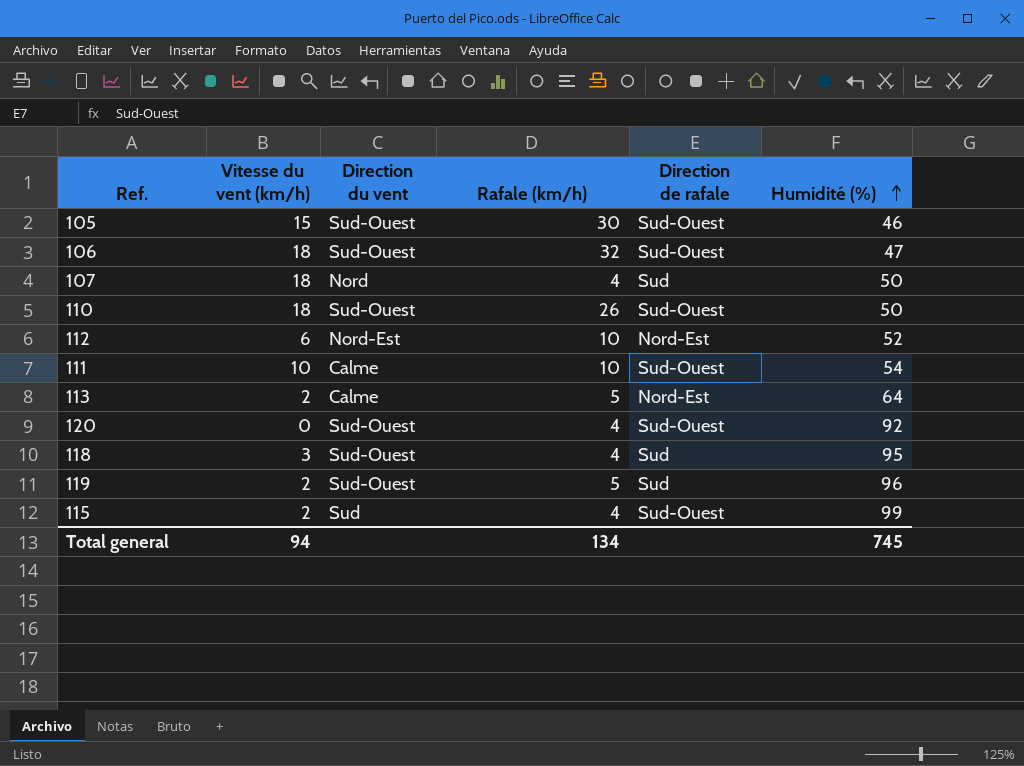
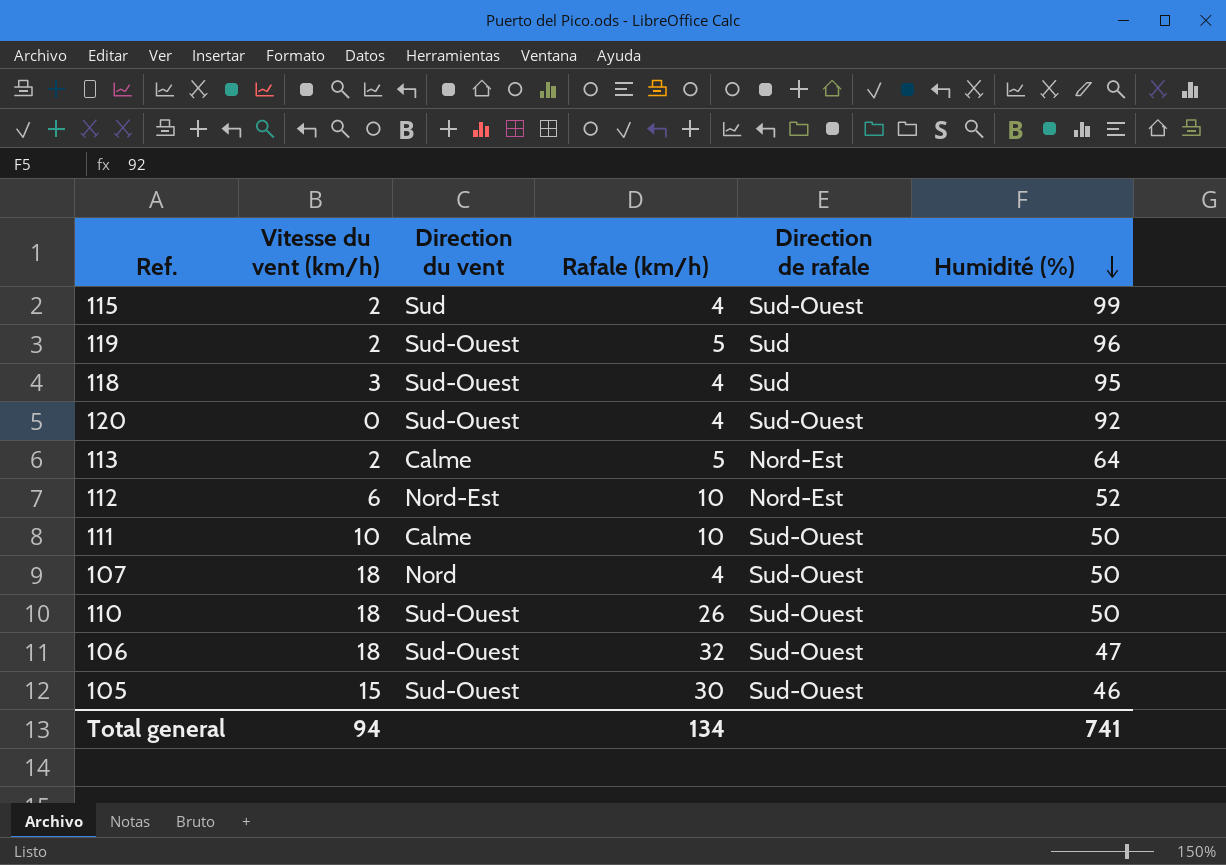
row order: Humidité (%) ascending -> Humidité (%) descending
111 | Humidité (%): 54 -> 50
107 | Direction de rafale: Sud -> Sud-Ouest
Total general | Humidité (%): 745 -> 741

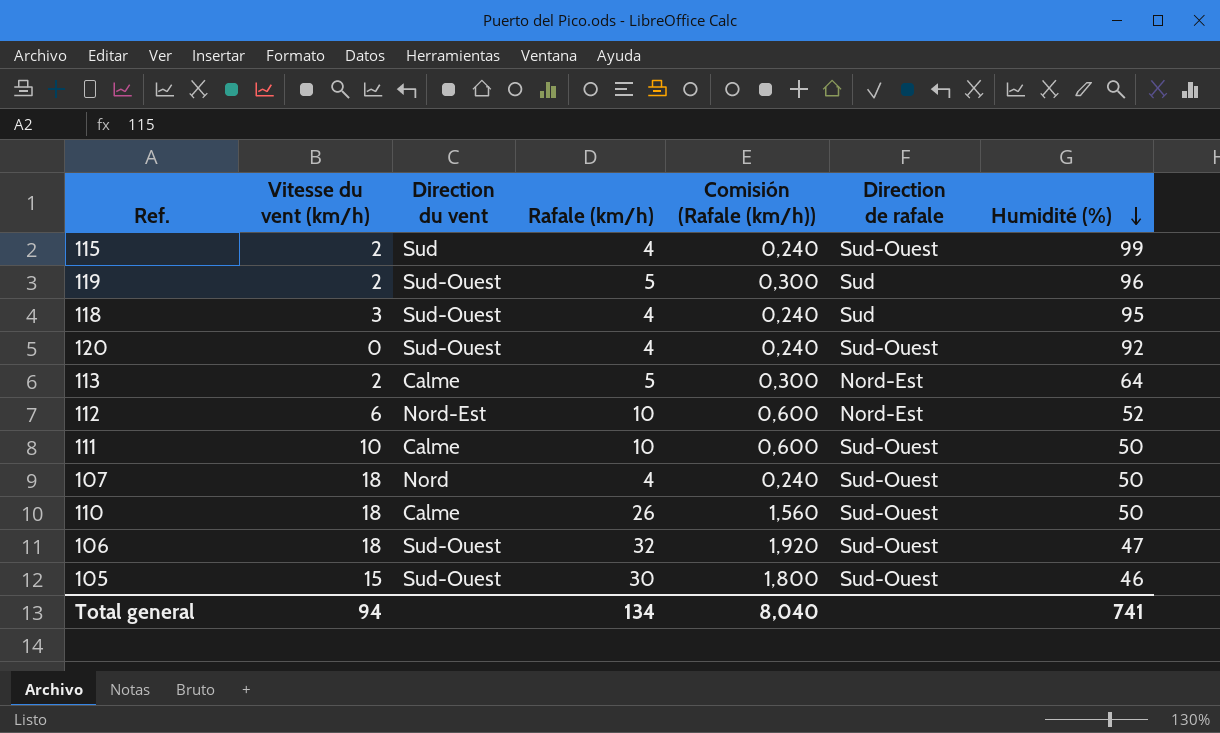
column Comisión (Rafale (km/h)) | formula: none -> [Rafale (km/h)] * 0,06
110 | Direction du vent: Sud-Ouest -> Calme

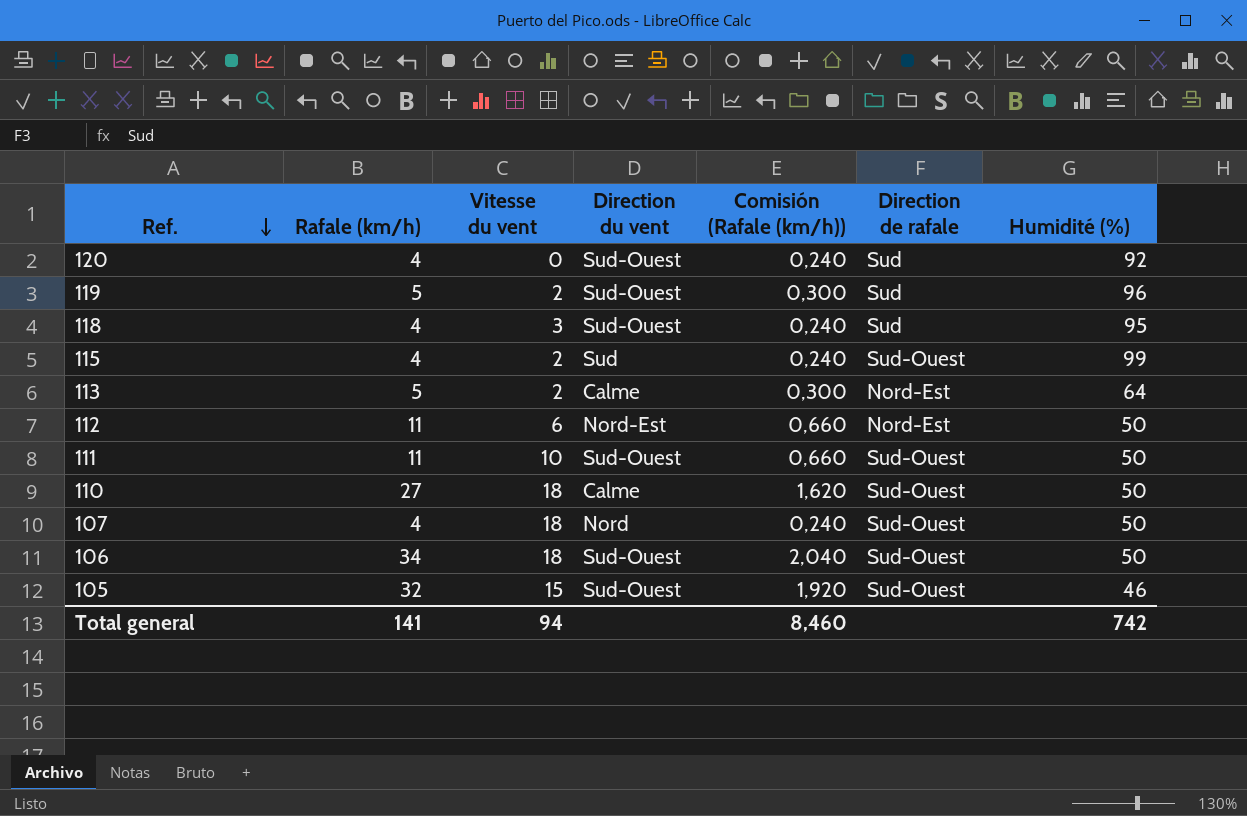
row order: Humidité (%) descending -> Ref. descending
column Rafale (km/h) | position: 4 -> 2
column name: Vitesse du vent (km/h) -> Vitesse du vent
120 | Direction de rafale: Sud-Ouest -> Sud
112 | Rafale (km/h): 10 -> 11
112 | Comisión (Rafale (km/h)): 0,600 -> 0,660
112 | Humidité (%): 52 -> 50
111 | Rafale (km/h): 10 -> 11
111 | Direction du vent: Calme -> Sud-Ouest
111 | Comisión (Rafale (km/h)): 0,600 -> 0,660
110 | Rafale (km/h): 26 -> 27
110 | Comisión (Rafale (km/h)): 1,560 -> 1,620
106 | Rafale (km/h): 32 -> 34
106 | Comisión (Rafale (km/h)): 1,920 -> 2,040
106 | Humidité (%): 47 -> 50
105 | Rafale (km/h): 30 -> 32
105 | Comisión (Rafale (km/h)): 1,800 -> 1,920
Total general | Rafale (km/h): 134 -> 141
Total general | Comisión (Rafale (km/h)): 8,040 -> 8,460
Total general | Humidité (%): 741 -> 742

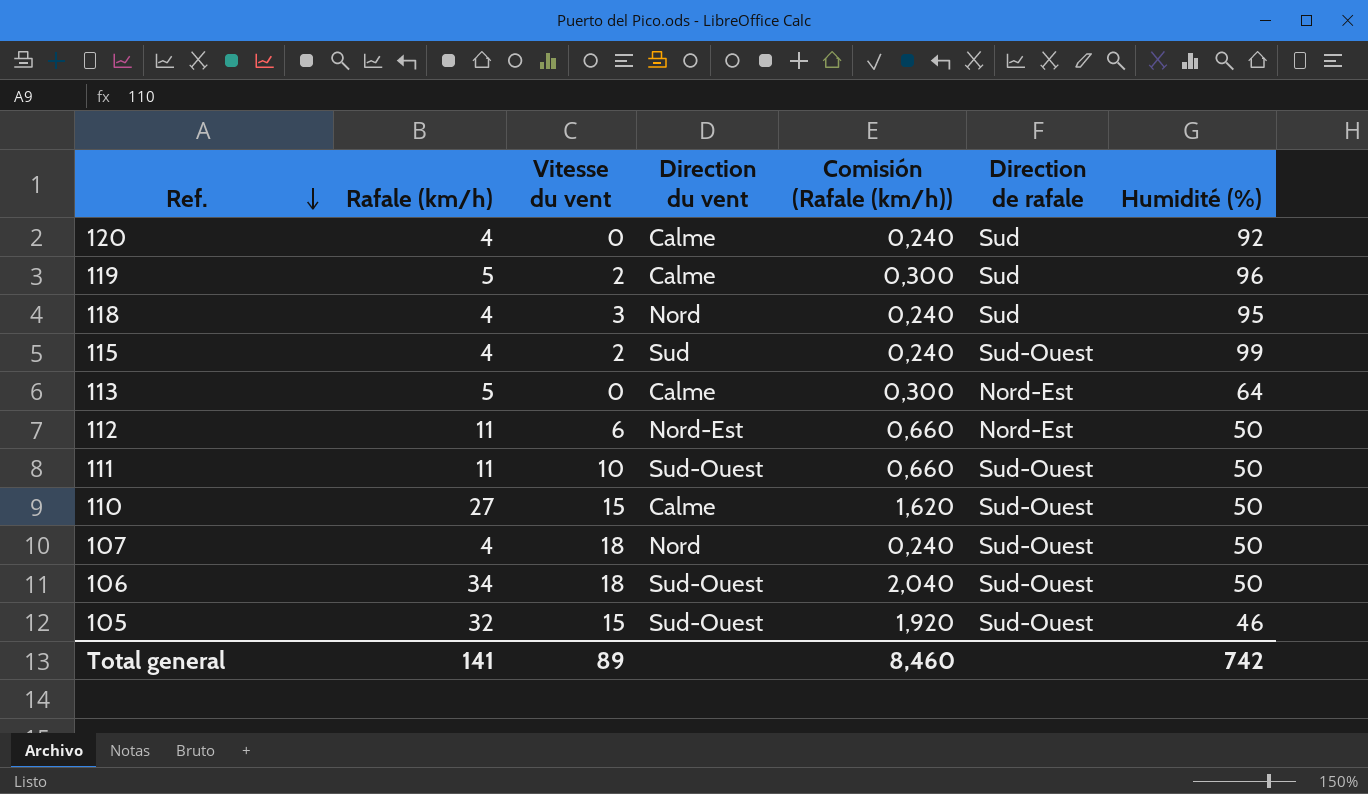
120 | Direction du vent: Sud-Ouest -> Calme
119 | Direction du vent: Sud-Ouest -> Calme
118 | Direction du vent: Sud-Ouest -> Nord
113 | Vitesse du vent: 2 -> 0
110 | Vitesse du vent: 18 -> 15
Total general | Vitesse du vent: 94 -> 89

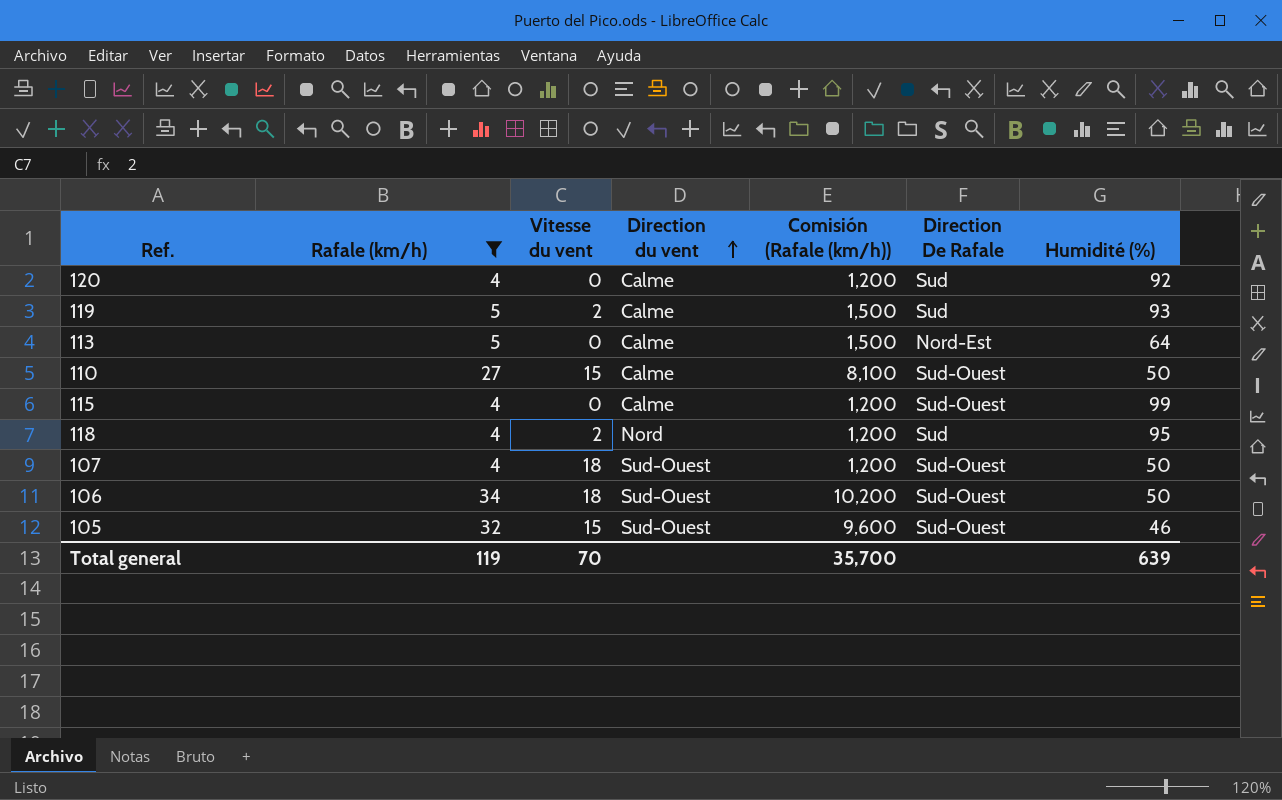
filter: none -> Rafale (km/h) != 11
row order: Ref. descending -> Direction du vent ascending
column Comisión (Rafale (km/h)) | formula: [Rafale (km/h)] * 0,06 -> [Rafale (km/h)] * 0,3
column name: Direction de rafale -> Direction De Rafale
119 | Humidité (%): 96 -> 93
115 | Vitesse du vent: 2 -> 0
115 | Direction du vent: Sud -> Calme
118 | Vitesse du vent: 3 -> 2
107 | Direction du vent: Nord -> Sud-Ouest
Total general | Rafale (km/h): 141 -> 119
Total general | Vitesse du vent: 89 -> 70
Total general | Comisión (Rafale (km/h)): 8,460 -> 35,700
Total general | Humidité (%): 742 -> 639

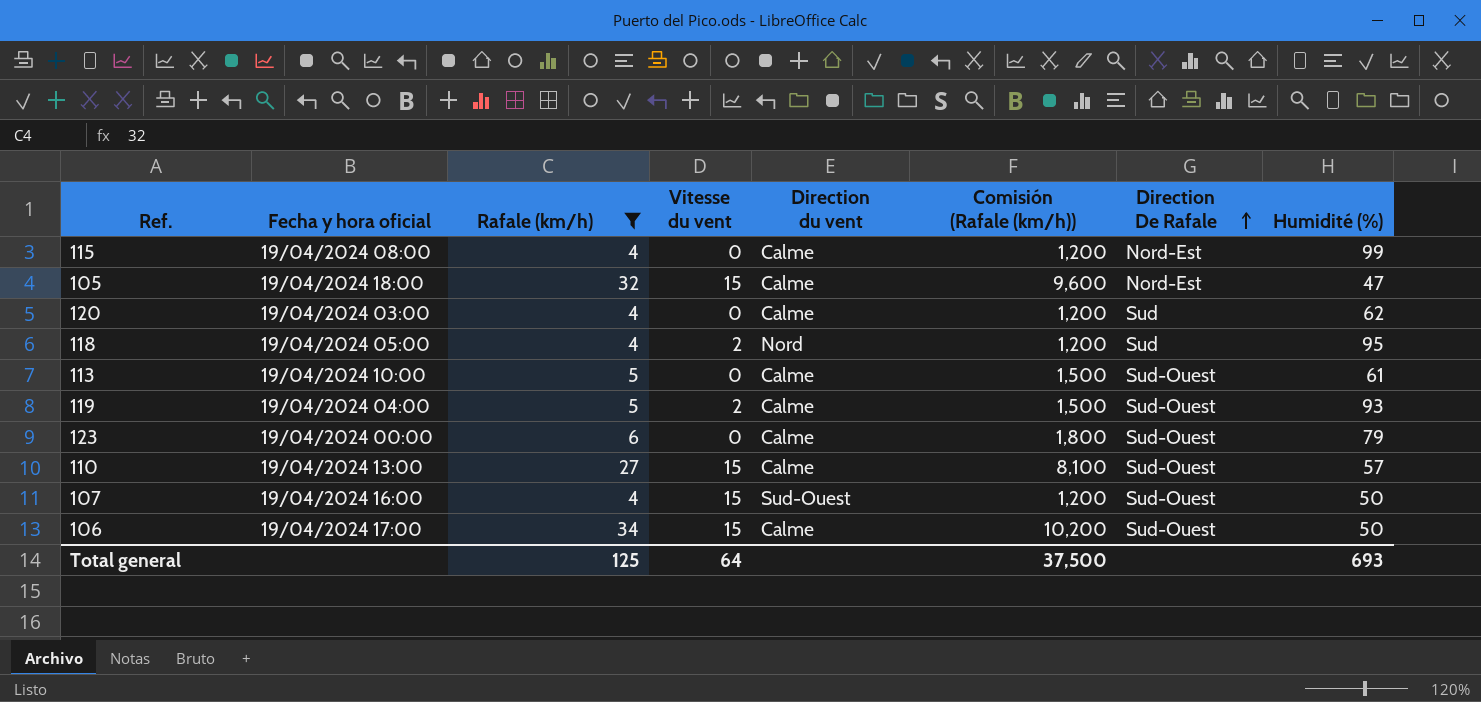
row order: Direction du vent ascending -> Direction De Rafale ascending
column Fecha y hora oficial | position: none -> 2
115 | Direction De Rafale: Sud-Ouest -> Nord-Est
105 | Direction du vent: Sud-Ouest -> Calme
105 | Direction De Rafale: Sud-Ouest -> Nord-Est
105 | Humidité (%): 46 -> 47
120 | Humidité (%): 92 -> 62
113 | Direction De Rafale: Nord-Est -> Sud-Ouest
113 | Humidité (%): 64 -> 61
119 | Direction De Rafale: Sud -> Sud-Ouest
row 123: none -> 19/04/2024 00:00 | 6 | 0 | Calme | 1,800 | Sud-Ouest | 79
110 | Humidité (%): 50 -> 57
107 | Vitesse du vent: 18 -> 15
106 | Vitesse du vent: 18 -> 15
106 | Direction du vent: Sud-Ouest -> Calme
Total general | Rafale (km/h): 119 -> 125
Total general | Vitesse du vent: 70 -> 64
Total general | Comisión (Rafale (km/h)): 35,700 -> 37,500
Total general | Humidité (%): 639 -> 693

